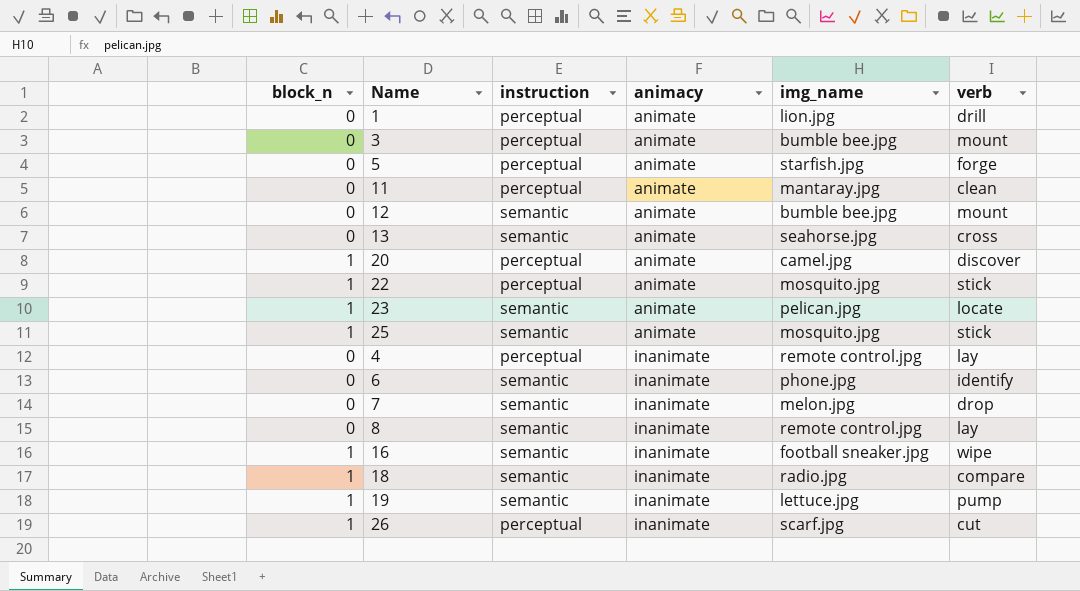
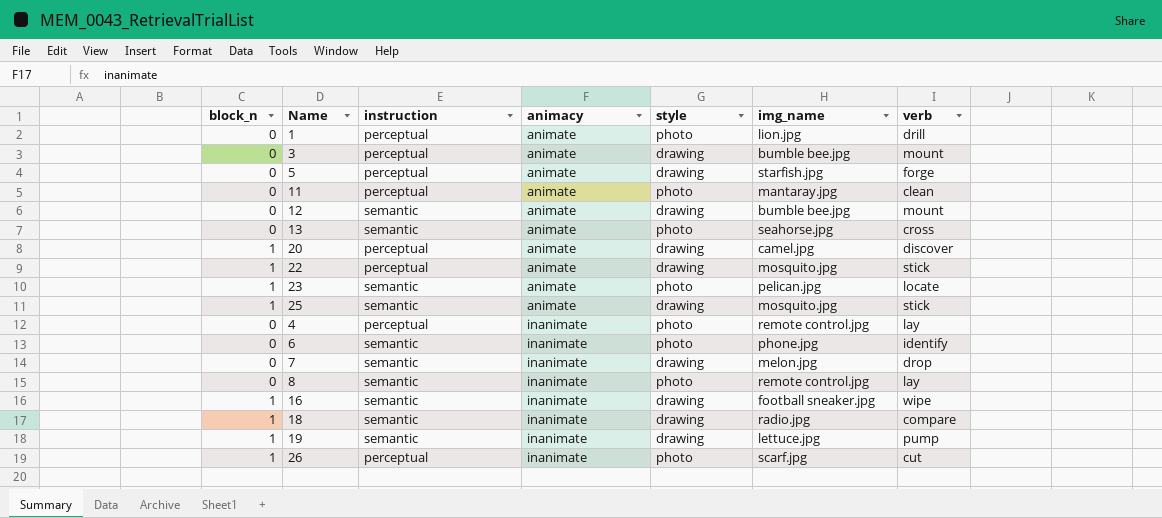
column style | position: none -> 5

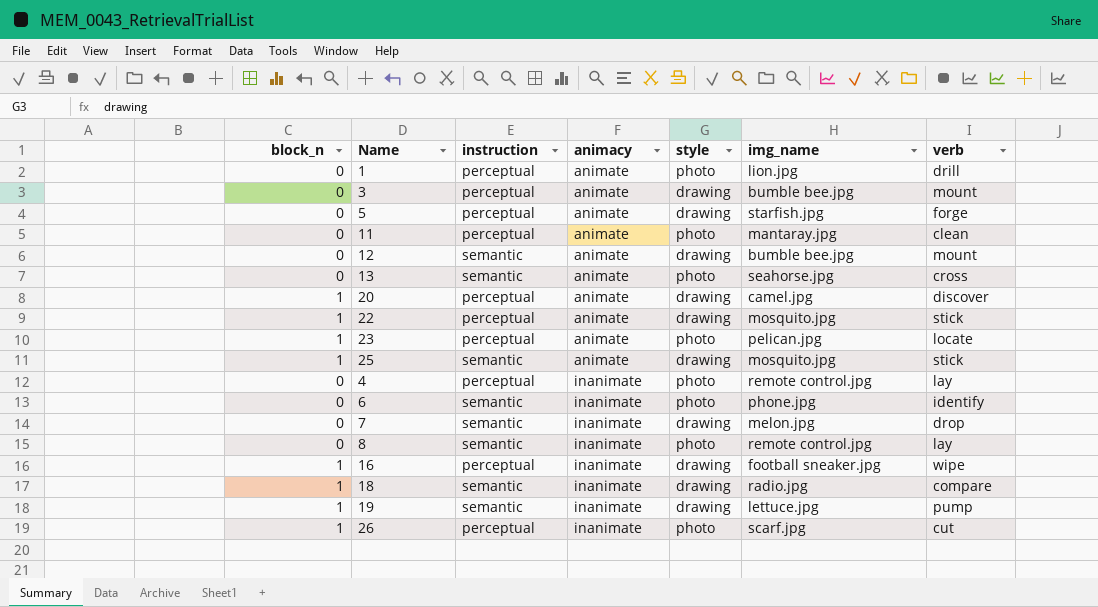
23 | instruction: semantic -> perceptual
16 | instruction: semantic -> perceptual

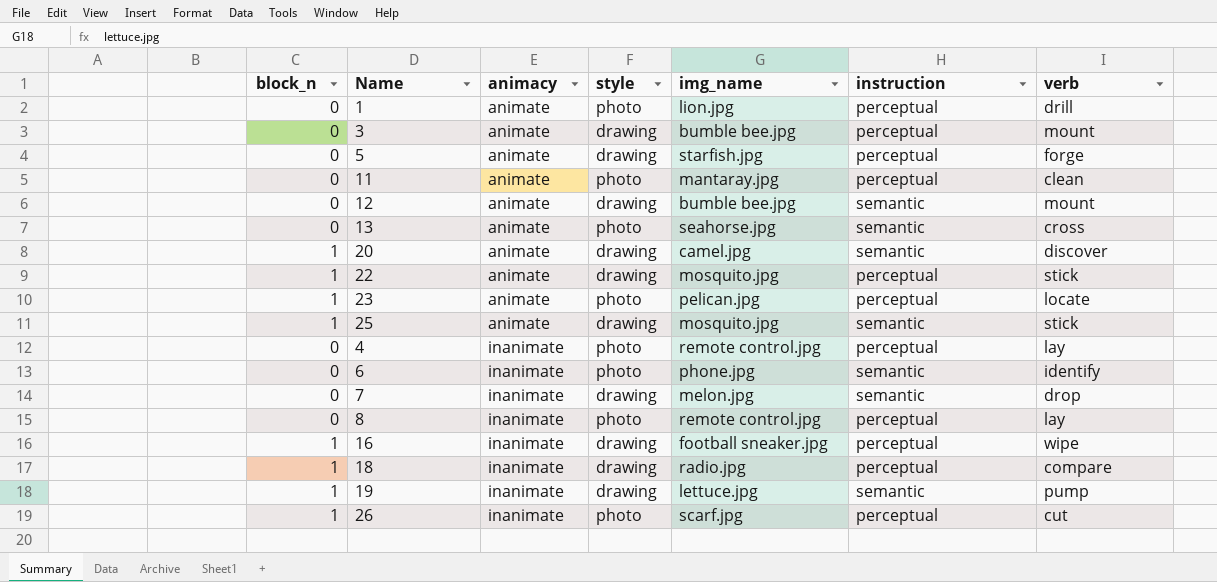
column instruction | position: 3 -> 6
20 | instruction: perceptual -> semantic
8 | instruction: semantic -> perceptual
18 | instruction: semantic -> perceptual

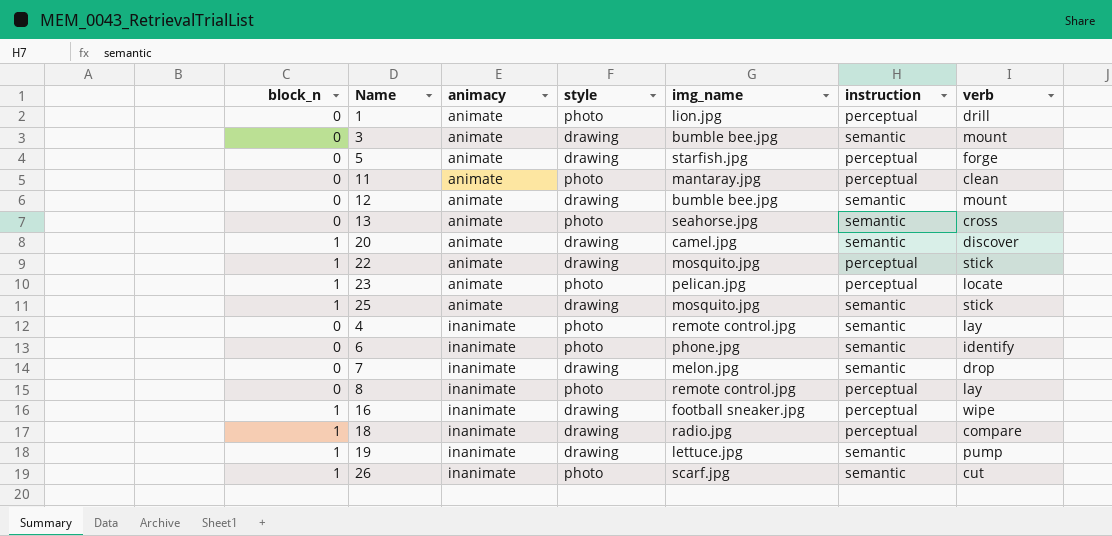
3 | instruction: perceptual -> semantic
4 | instruction: perceptual -> semantic
26 | instruction: perceptual -> semantic

